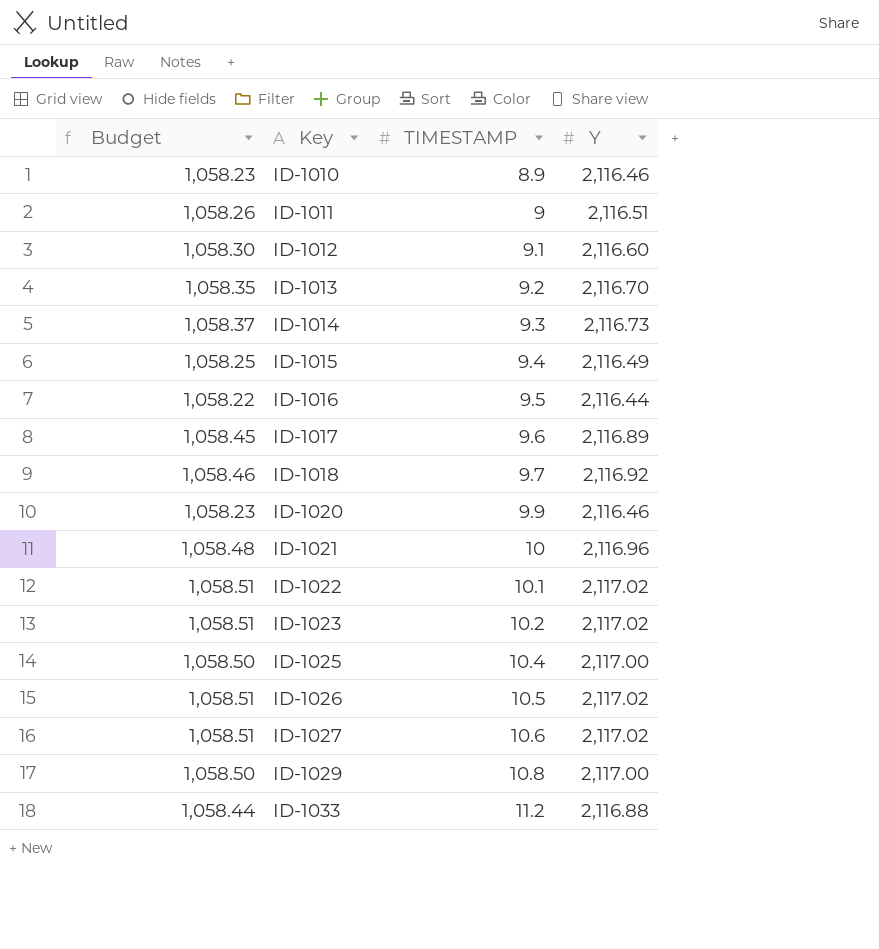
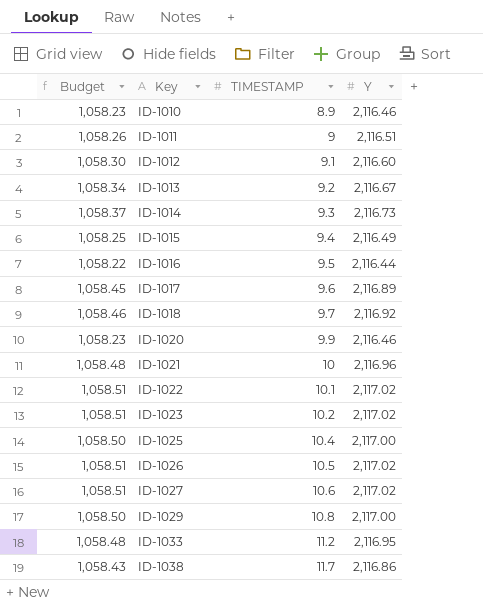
ID-1013 | Budget: 1,058.35 -> 1,058.34
ID-1013 | Y: 2,116.70 -> 2,116.67
ID-1033 | Budget: 1,058.44 -> 1,058.48
ID-1033 | Y: 2,116.88 -> 2,116.95
row ID-1038: none -> 1,058.43 | 11.7 | 2,116.86

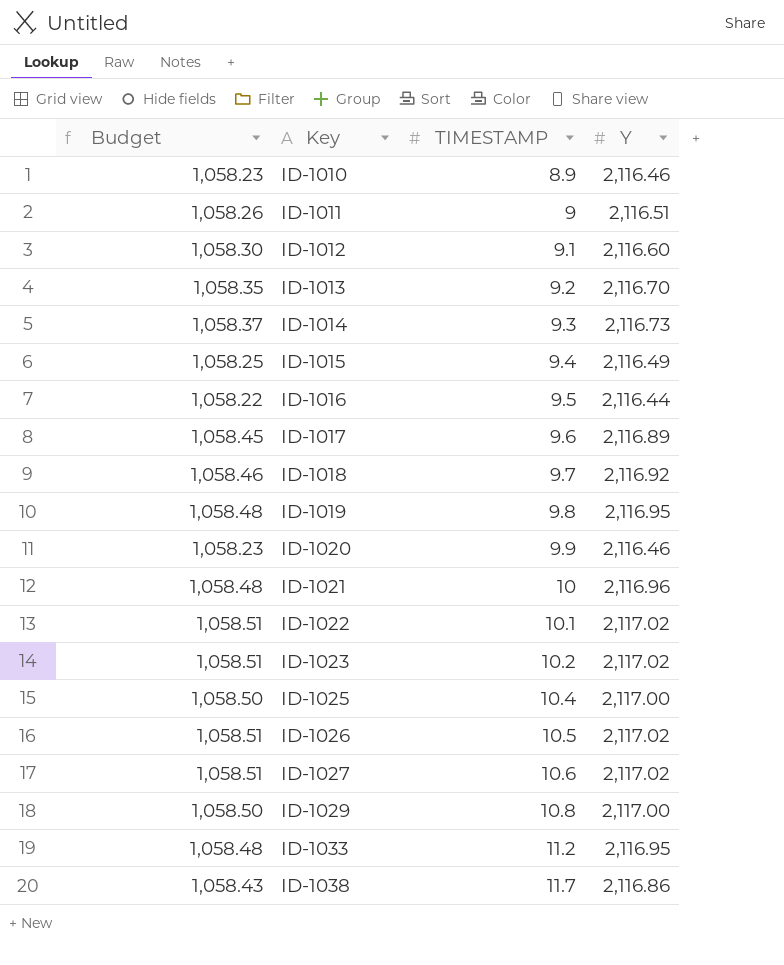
ID-1013 | Budget: 1,058.34 -> 1,058.35
ID-1013 | Y: 2,116.67 -> 2,116.70
row ID-1019: none -> 1,058.48 | 9.8 | 2,116.95

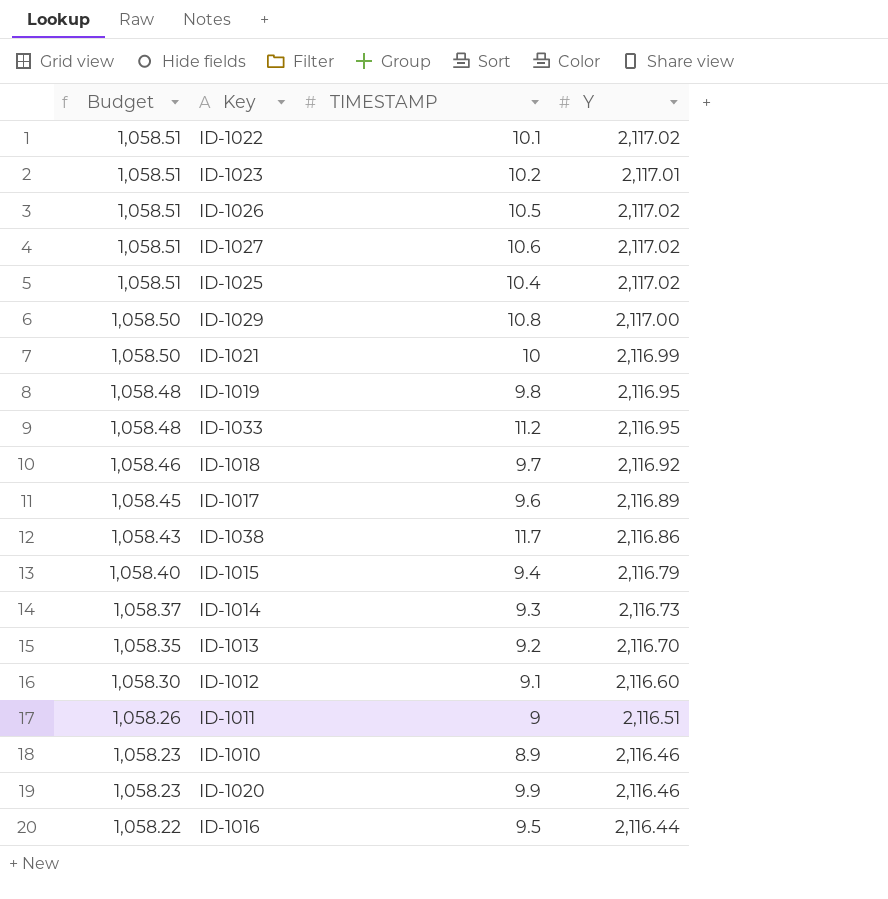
row order: Key ascending -> Budget descending
ID-1023 | Y: 2,117.02 -> 2,117.01
ID-1025 | Budget: 1,058.50 -> 1,058.51
ID-1025 | Y: 2,117.00 -> 2,117.02
ID-1021 | Budget: 1,058.48 -> 1,058.50
ID-1021 | Y: 2,116.96 -> 2,116.99
ID-1015 | Budget: 1,058.25 -> 1,058.40
ID-1015 | Y: 2,116.49 -> 2,116.79

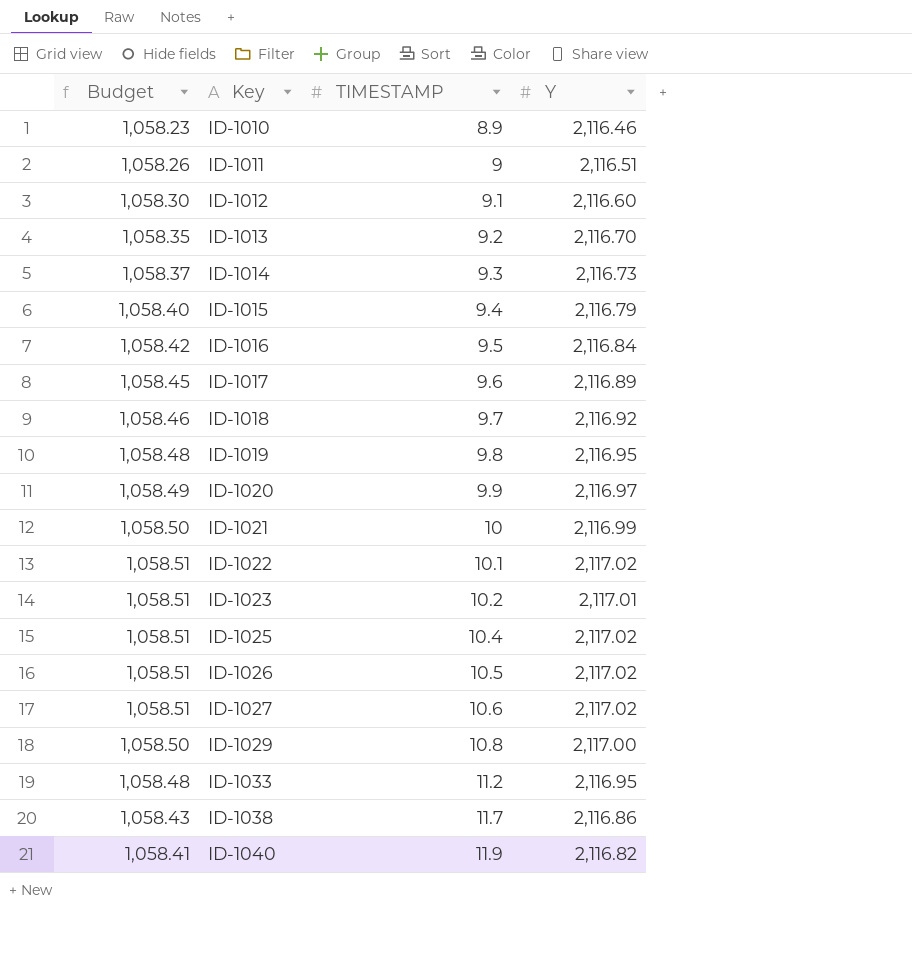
row order: Budget descending -> Key ascending
ID-1016 | Budget: 1,058.22 -> 1,058.42
ID-1016 | Y: 2,116.44 -> 2,116.84
ID-1020 | Budget: 1,058.23 -> 1,058.49
ID-1020 | Y: 2,116.46 -> 2,116.97
row ID-1040: none -> 1,058.41 | 11.9 | 2,116.82

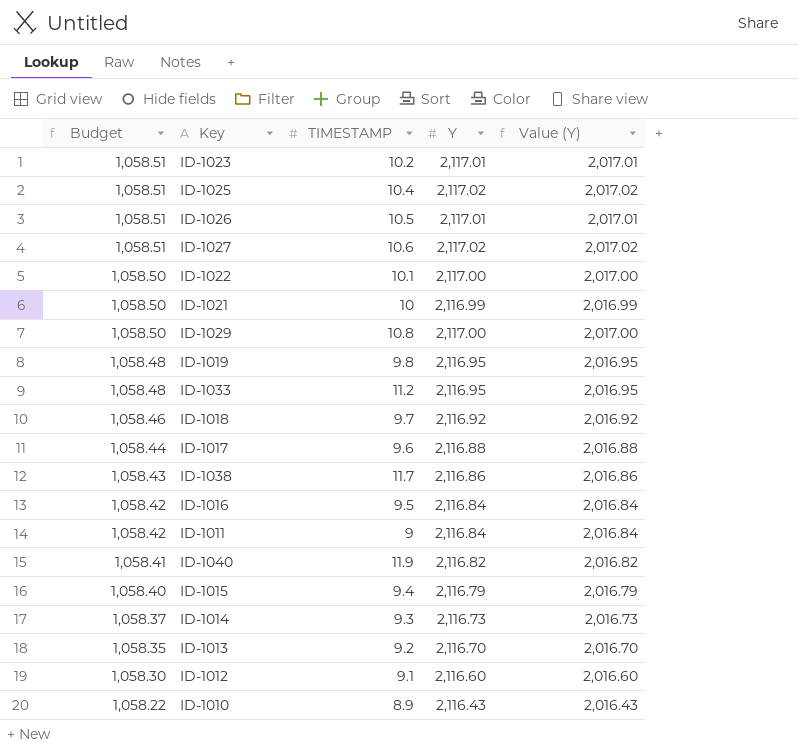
row order: Key ascending -> Budget descending
column Value (Y) | formula: none -> [Y] - 100
row ID-1020: 1,058.49 | 9.9 | 2,116.97 -> none
ID-1026 | Y: 2,117.02 -> 2,117.01
ID-1022 | Budget: 1,058.51 -> 1,058.50
ID-1022 | Y: 2,117.02 -> 2,117.00
ID-1017 | Budget: 1,058.45 -> 1,058.44
ID-1017 | Y: 2,116.89 -> 2,116.88
ID-1011 | Budget: 1,058.26 -> 1,058.42
ID-1011 | Y: 2,116.51 -> 2,116.84
ID-1010 | Budget: 1,058.23 -> 1,058.22
ID-1010 | Y: 2,116.46 -> 2,116.43

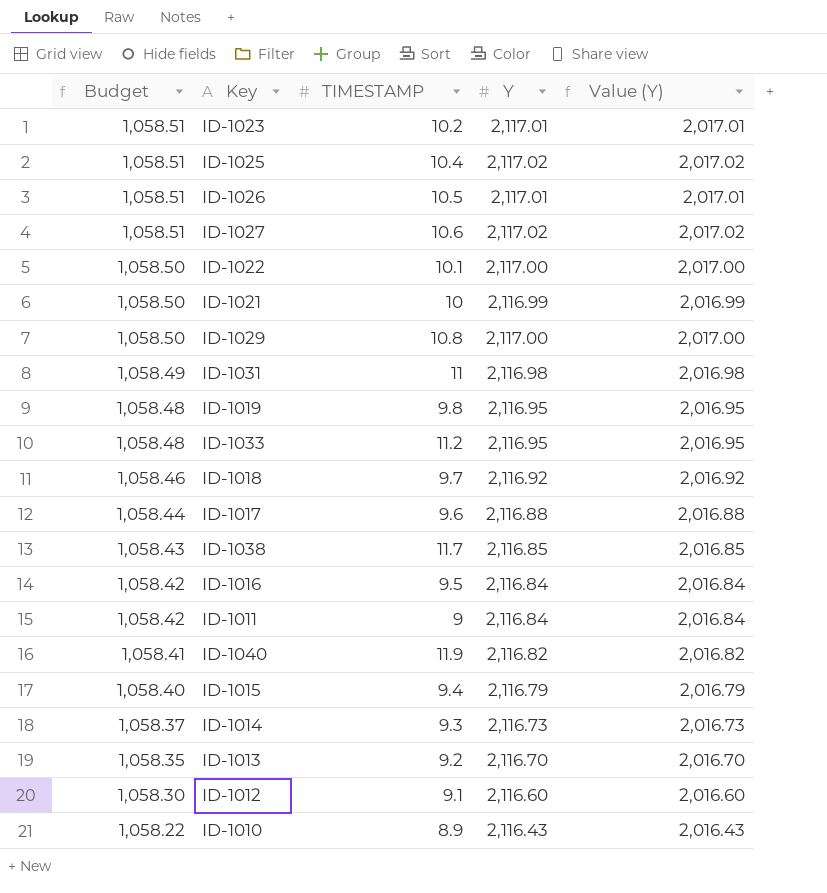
row ID-1031: none -> 1,058.49 | 11 | 2,116.98 | 2,016.98
ID-1038 | Y: 2,116.86 -> 2,116.85
ID-1038 | Value (Y): 2,016.86 -> 2,016.85

